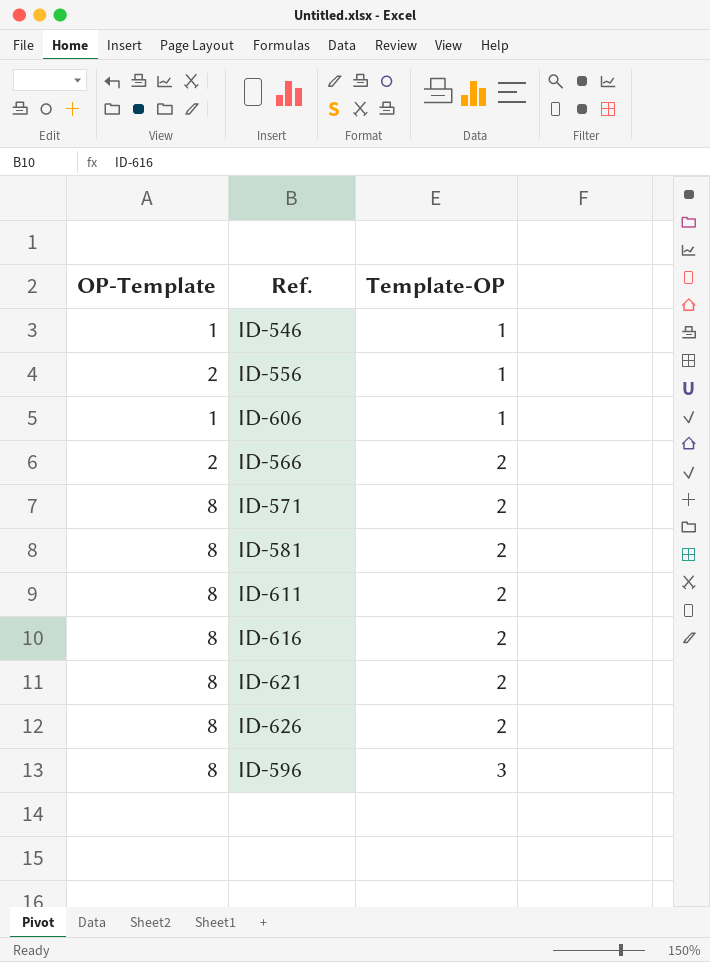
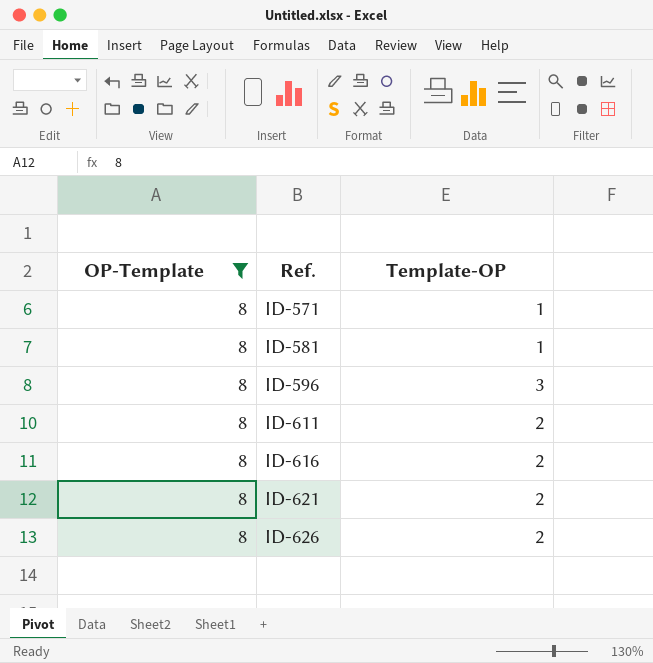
filter: none -> OP-Template = 8
row order: Template-OP ascending -> Ref. ascending
ID-571 | Template-OP: 2 -> 1
ID-581 | Template-OP: 2 -> 1

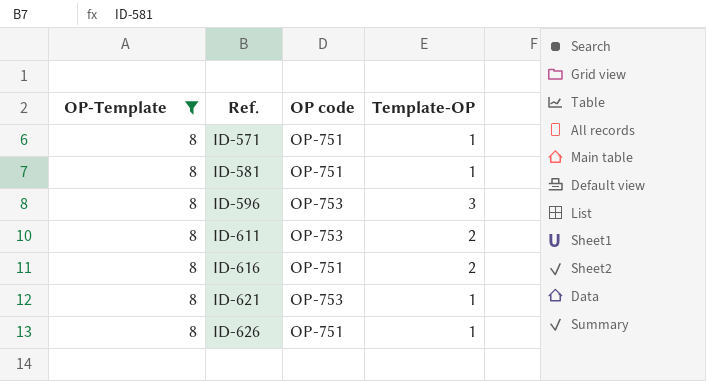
column OP code | position: none -> 3
ID-621 | Template-OP: 2 -> 1
ID-626 | Template-OP: 2 -> 1

